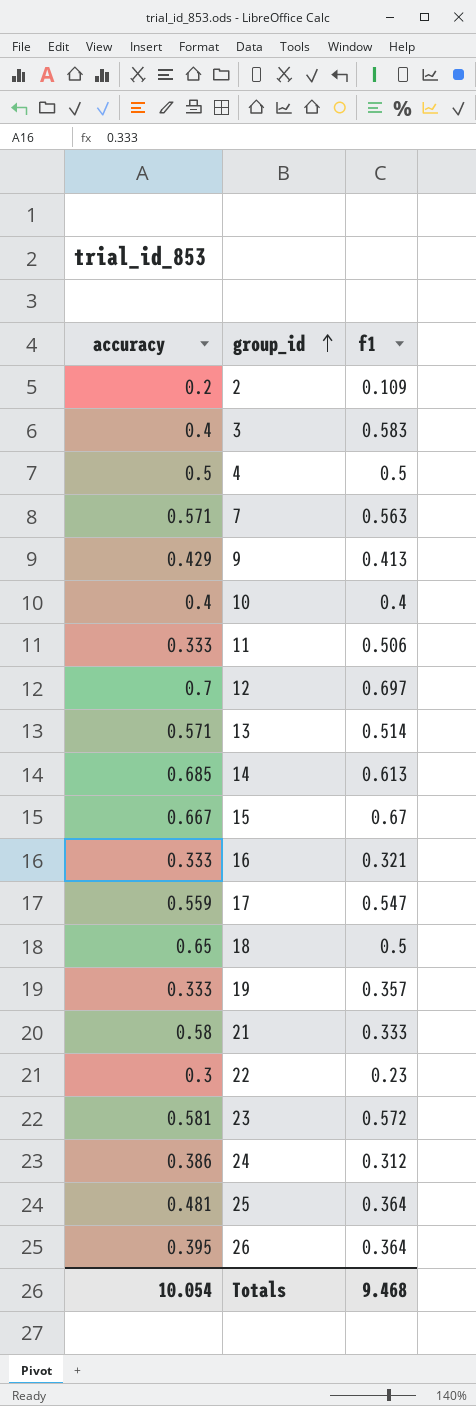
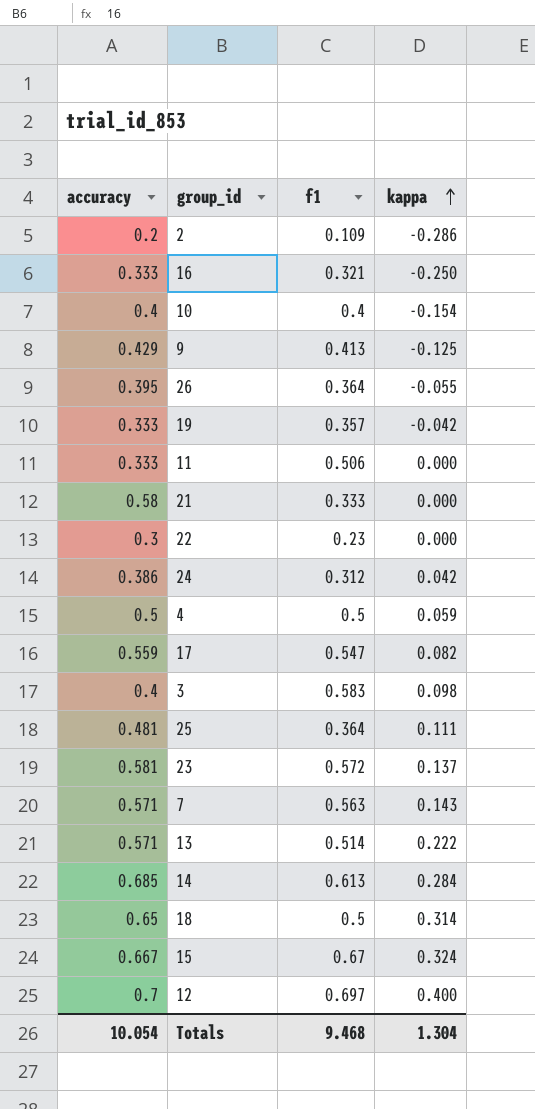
row order: group_id ascending -> kappa ascending
column kappa | position: none -> 4

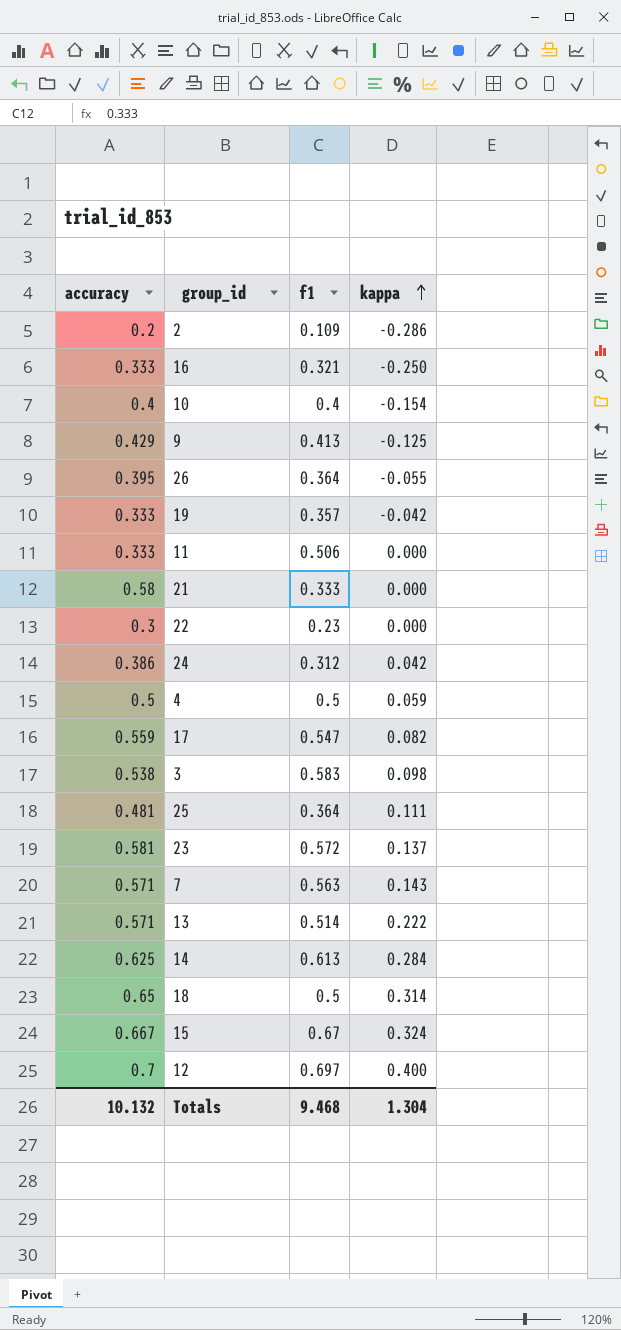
3 | accuracy: 0.4 -> 0.538
14 | accuracy: 0.685 -> 0.625
Totals | accuracy: 10.054 -> 10.132

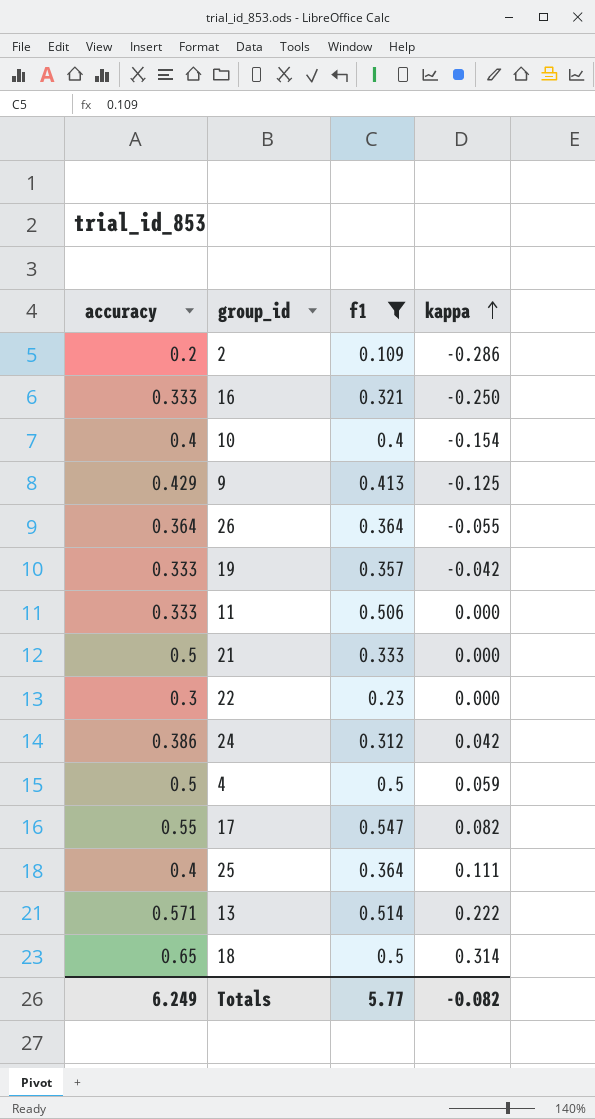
filter: none -> f1 <= 0.547
26 | accuracy: 0.395 -> 0.364
21 | accuracy: 0.58 -> 0.5
17 | accuracy: 0.559 -> 0.55
25 | accuracy: 0.481 -> 0.4
Totals | accuracy: 10.132 -> 6.249
Totals | f1: 9.468 -> 5.77
Totals | kappa: 1.304 -> -0.082

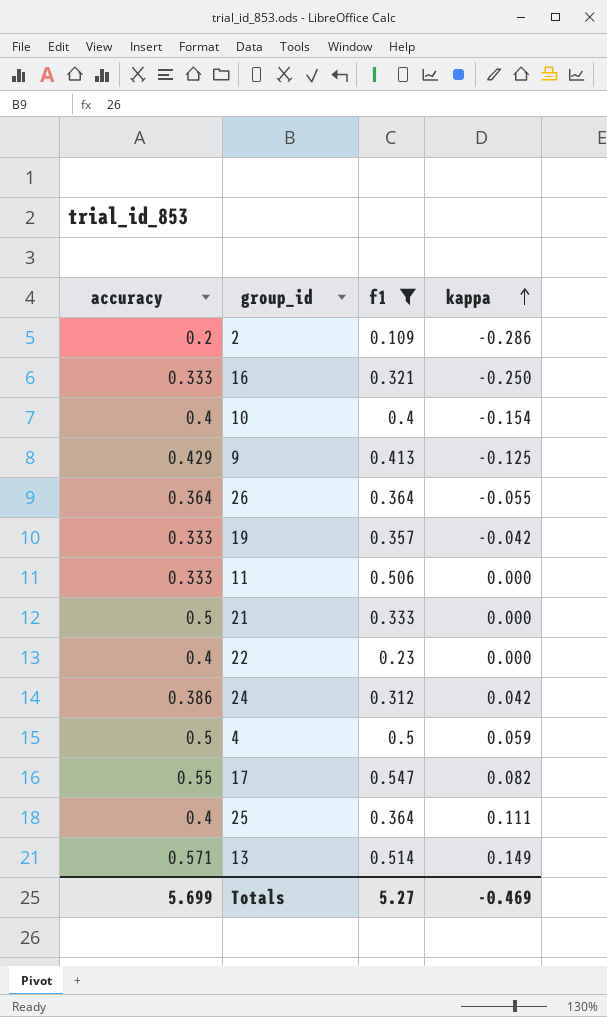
row 18: 0.65 | 0.5 | 0.314 -> none
22 | accuracy: 0.3 -> 0.4
13 | kappa: 0.222 -> 0.149
Totals | accuracy: 6.249 -> 5.699
Totals | f1: 5.77 -> 5.27
Totals | kappa: -0.082 -> -0.469

